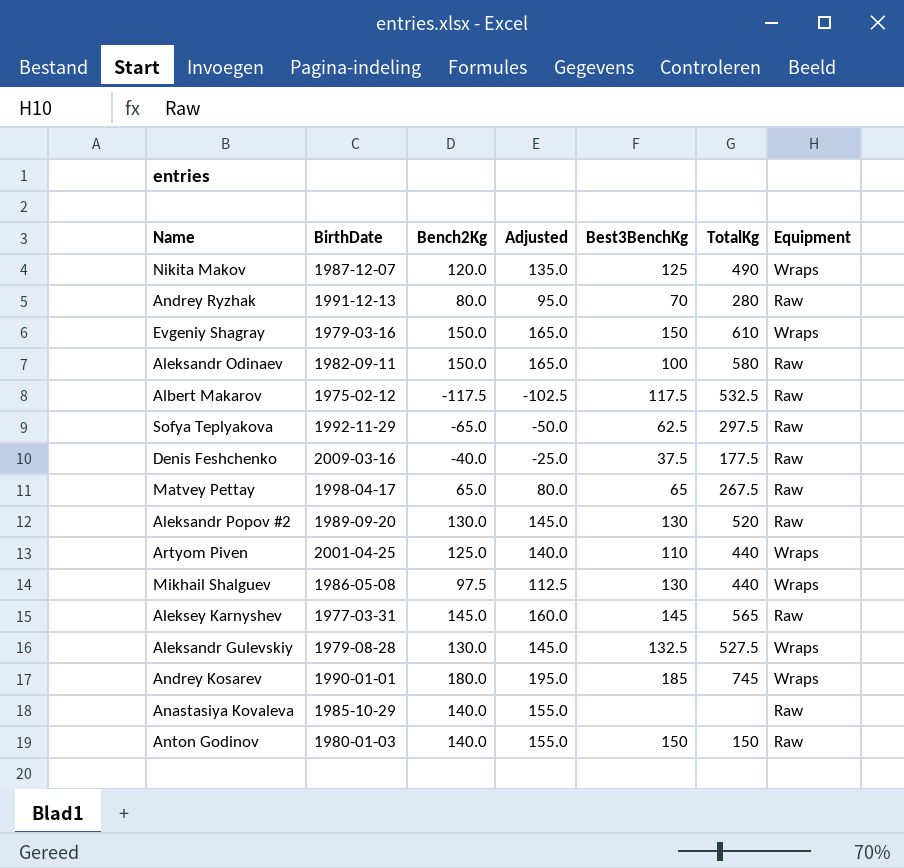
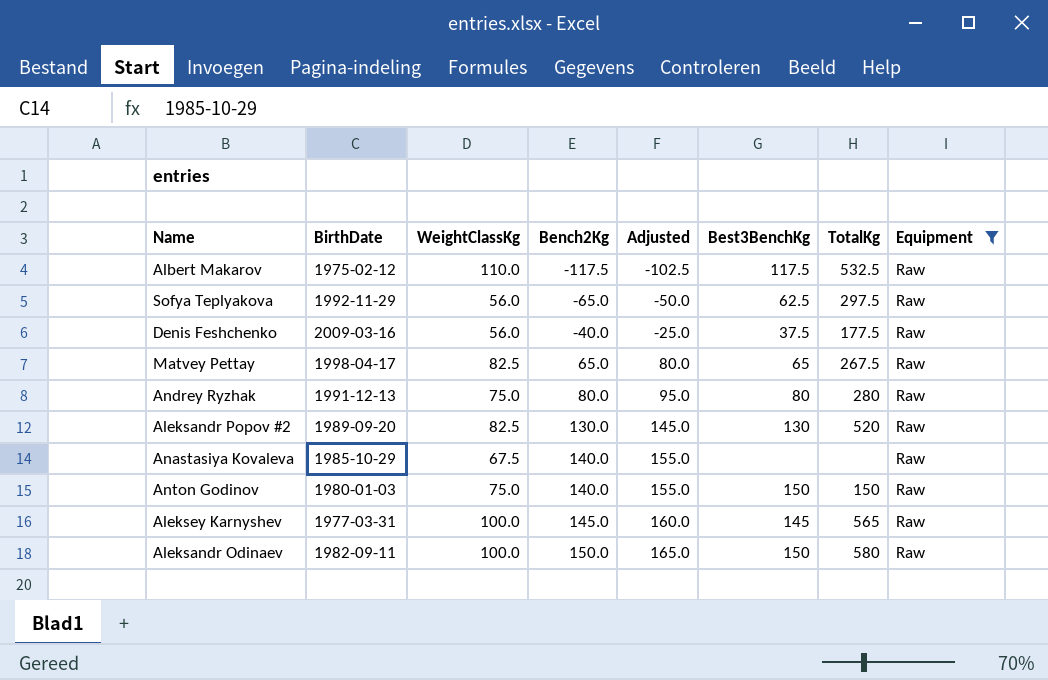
filter: none -> Equipment = Raw
row order: none -> Bench2Kg ascending
column WeightClassKg | position: none -> 3
Andrey Ryzhak | Best3BenchKg: 70 -> 80
Aleksandr Odinaev | Best3BenchKg: 100 -> 150

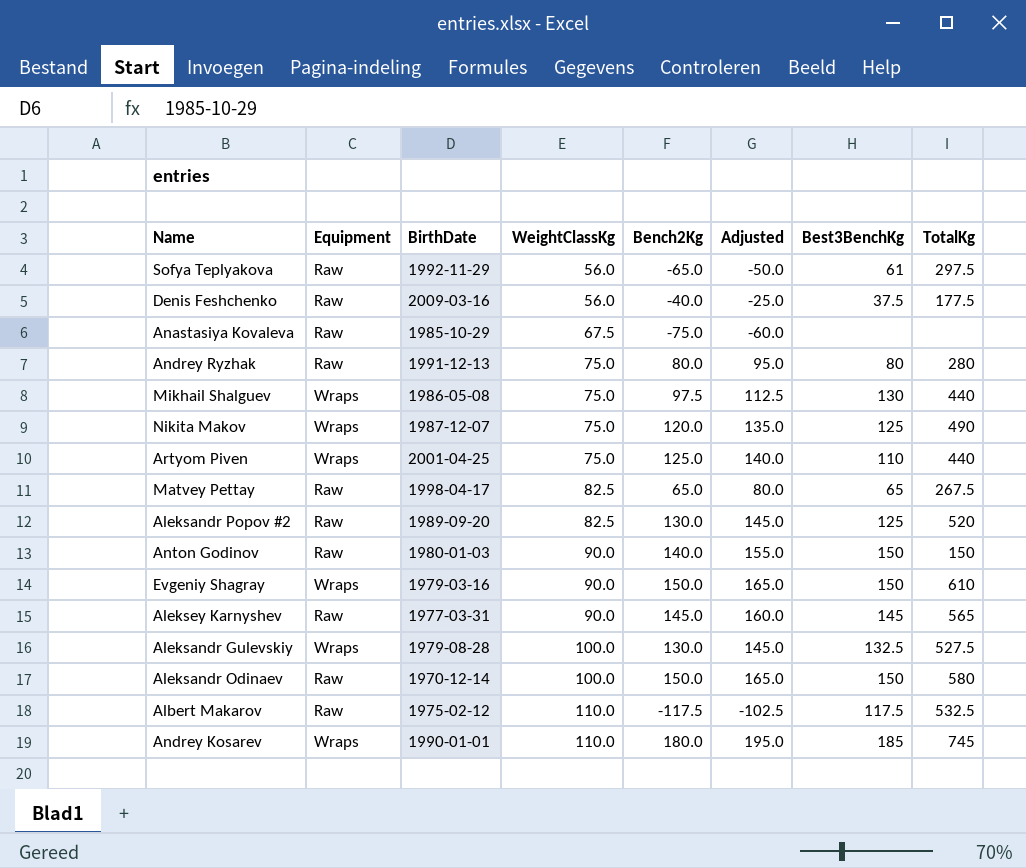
filter: Equipment = Raw -> none
row order: Bench2Kg ascending -> WeightClassKg ascending
column Equipment | position: 8 -> 2
Sofya Teplyakova | Best3BenchKg: 62.5 -> 61
Anastasiya Kovaleva | Bench2Kg: 140.0 -> -75.0
Anastasiya Kovaleva | Adjusted: 155.0 -> -60.0
Aleksandr Popov #2 | Best3BenchKg: 130 -> 125
Anton Godinov | WeightClassKg: 75.0 -> 90.0
Aleksey Karnyshev | WeightClassKg: 100.0 -> 90.0
Aleksandr Odinaev | BirthDate: 1982-09-11 -> 1970-12-14

